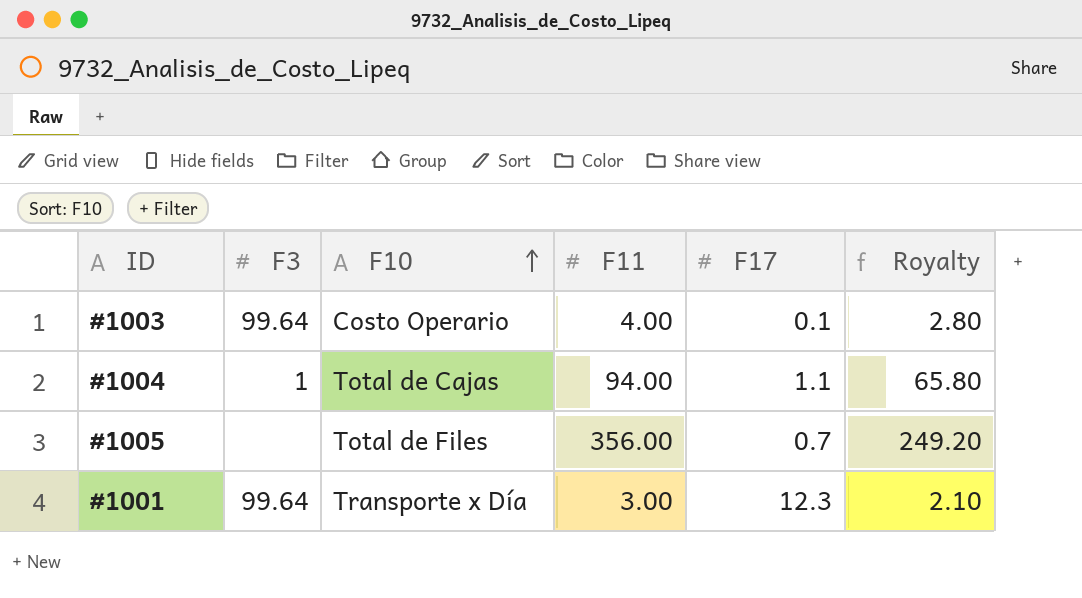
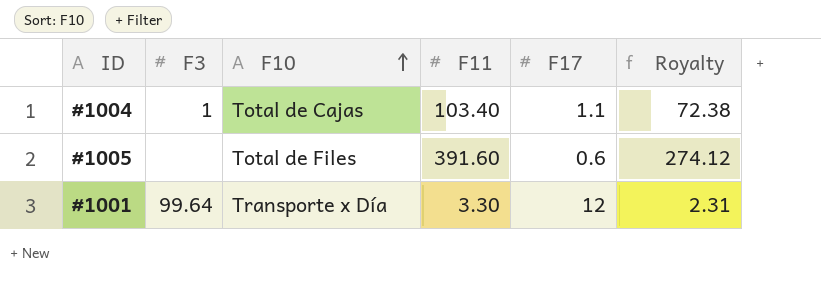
row #1003: 99.64 | Costo Operario | 4.00 | 0.1 | 2.80 -> none
#1004 | F11: 94.00 -> 103.40
#1004 | Royalty: 65.80 -> 72.38
#1005 | F11: 356.00 -> 391.60
#1005 | F17: 0.7 -> 0.6
#1005 | Royalty: 249.20 -> 274.12
#1001 | F11: 3.00 -> 3.30
#1001 | F17: 12.3 -> 12
#1001 | Royalty: 2.10 -> 2.31

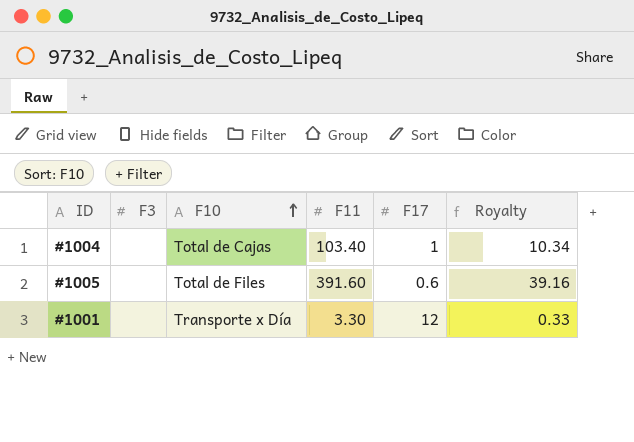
column Royalty | formula: [F11] * 0.7 -> [F11] * 0.1
#1004 | F3: 1 -> none
#1004 | F17: 1.1 -> 1
#1001 | F3: 99.64 -> none

